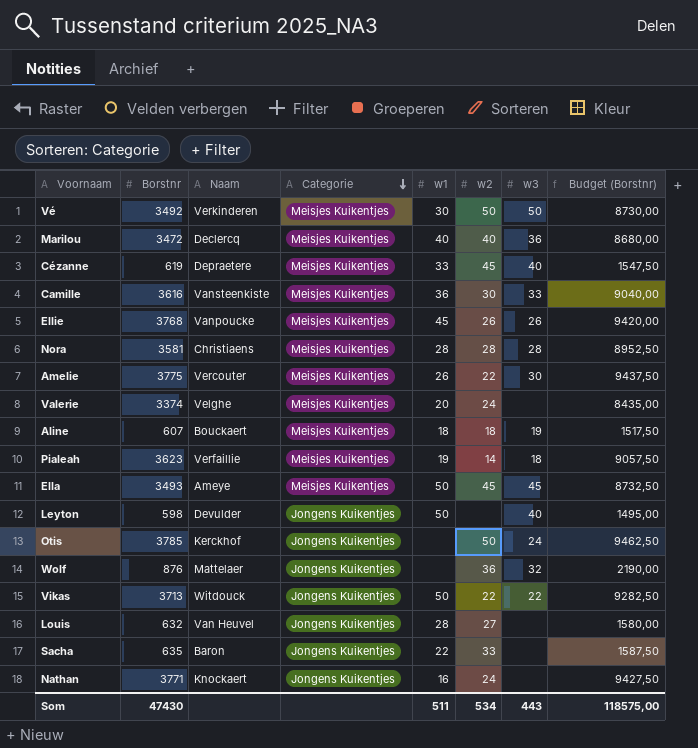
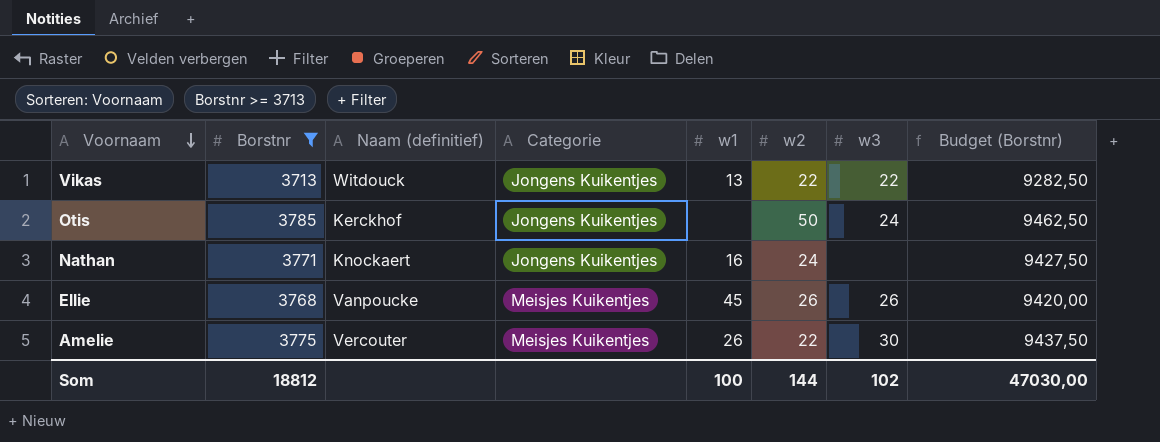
filter: none -> Borstnr >= 3713
row order: Categorie descending -> Voornaam descending
column name: Naam -> Naam (definitief)
Vikas | w1: 50 -> 13
Som | Borstnr: 47430 -> 18812
Som | w1: 511 -> 100
Som | w2: 534 -> 144
Som | w3: 443 -> 102
Som | Budget (Borstnr): 118575,00 -> 47030,00

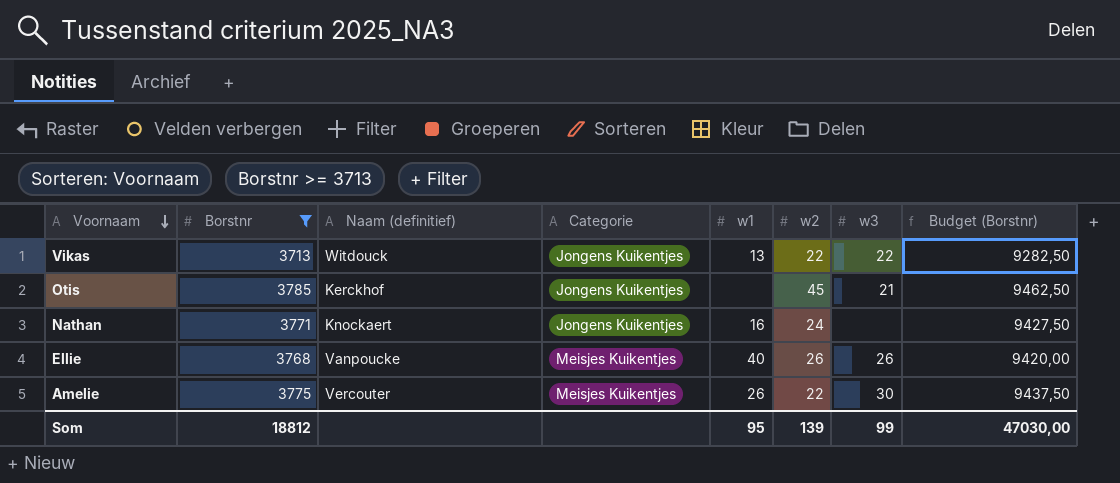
Otis | w2: 50 -> 45
Otis | w3: 24 -> 21
Ellie | w1: 45 -> 40
Som | w1: 100 -> 95
Som | w2: 144 -> 139
Som | w3: 102 -> 99

